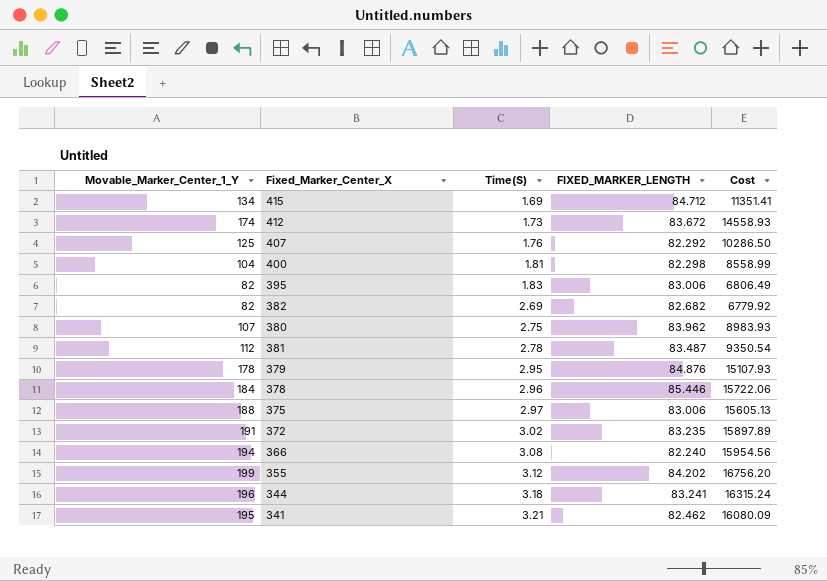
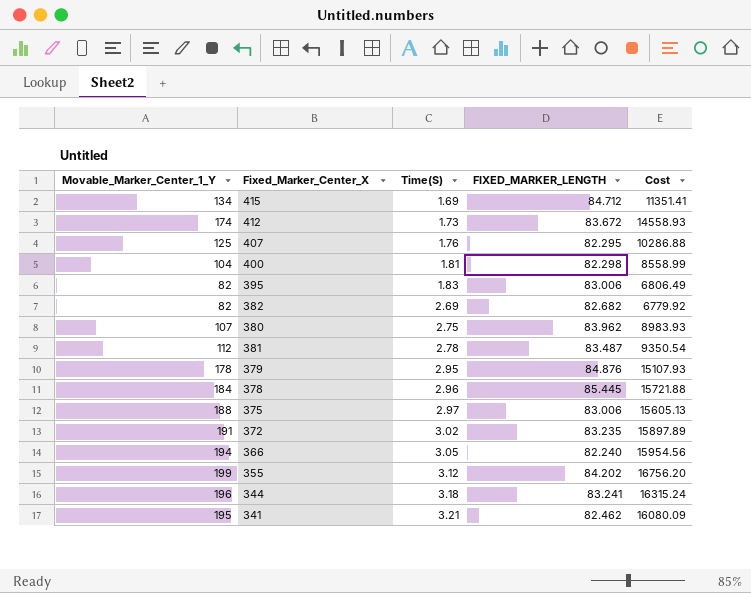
407 | FIXED_MARKER_LENGTH: 82.292 -> 82.295
407 | Cost: 10286.50 -> 10286.88
378 | FIXED_MARKER_LENGTH: 85.446 -> 85.445
378 | Cost: 15722.06 -> 15721.88
366 | Time(S): 3.08 -> 3.05

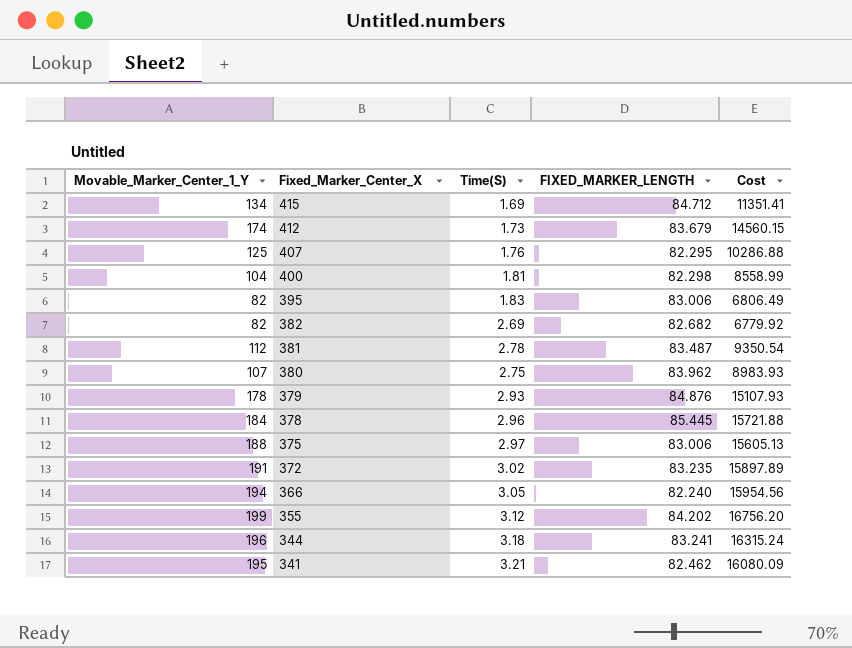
row order: Time(S) ascending -> Fixed_Marker_Center_X descending
412 | FIXED_MARKER_LENGTH: 83.672 -> 83.679
412 | Cost: 14558.93 -> 14560.15
379 | Time(S): 2.95 -> 2.93

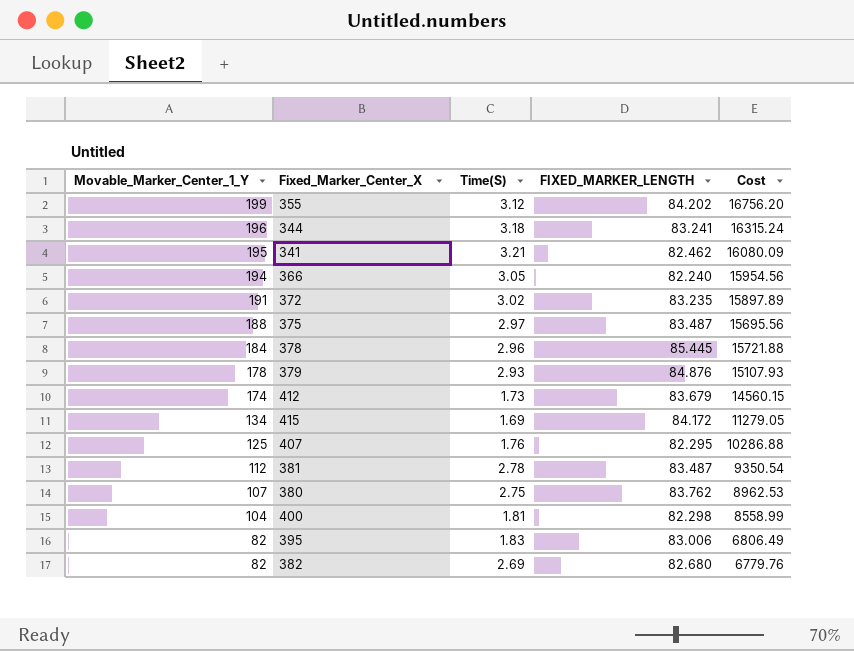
row order: Fixed_Marker_Center_X descending -> Movable_Marker_Center_1_Y descending
375 | FIXED_MARKER_LENGTH: 83.006 -> 83.487
375 | Cost: 15605.13 -> 15695.56
415 | FIXED_MARKER_LENGTH: 84.712 -> 84.172
415 | Cost: 11351.41 -> 11279.05
380 | FIXED_MARKER_LENGTH: 83.962 -> 83.762
380 | Cost: 8983.93 -> 8962.53
382 | FIXED_MARKER_LENGTH: 82.682 -> 82.680
382 | Cost: 6779.92 -> 6779.76

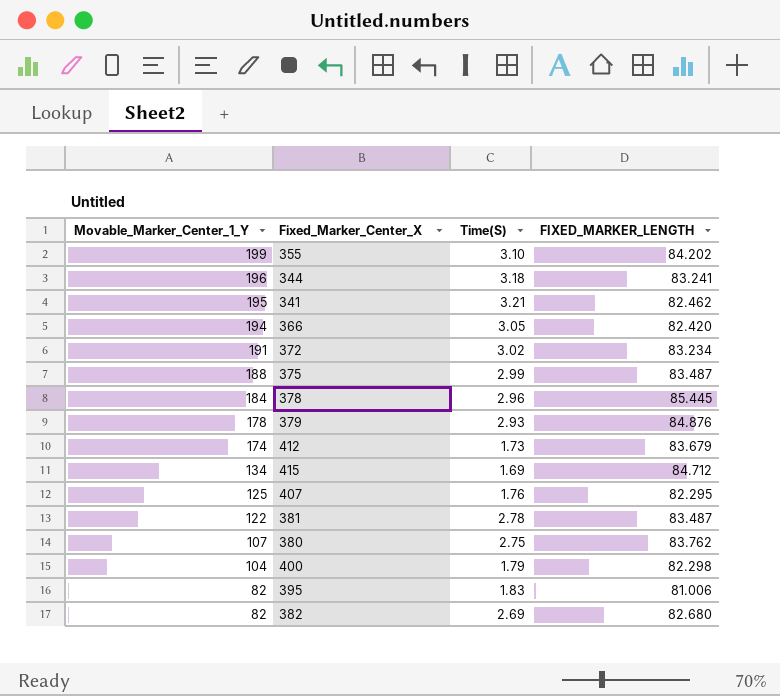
column Cost | formula: [Movable_Marker_Center_1_Y] * [FIXED_MARKER_LENGTH] -> none
355 | Time(S): 3.12 -> 3.10
366 | FIXED_MARKER_LENGTH: 82.240 -> 82.420
372 | FIXED_MARKER_LENGTH: 83.235 -> 83.234
375 | Time(S): 2.97 -> 2.99
415 | FIXED_MARKER_LENGTH: 84.172 -> 84.712
381 | Movable_Marker_Center_1_Y: 112 -> 122
400 | Time(S): 1.81 -> 1.79
395 | FIXED_MARKER_LENGTH: 83.006 -> 81.006

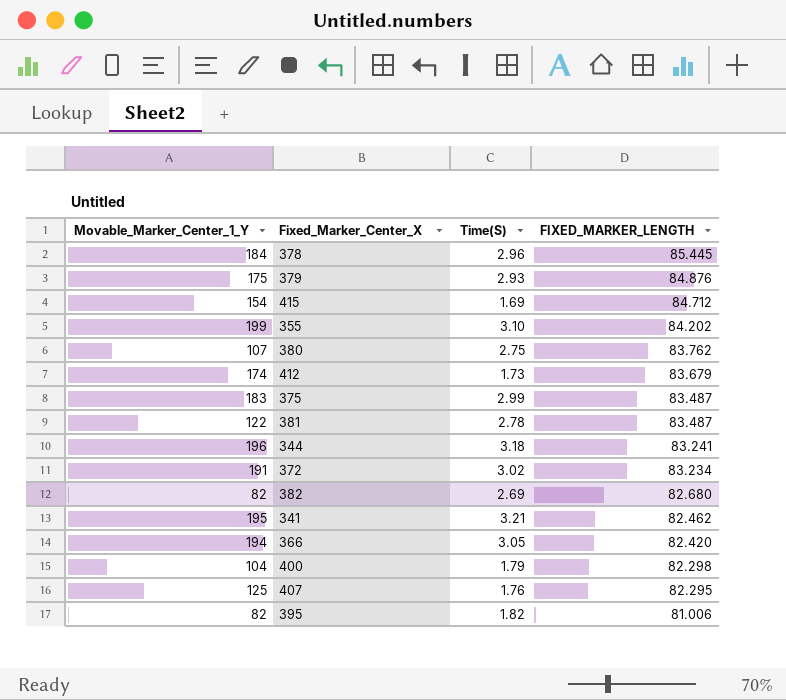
row order: Movable_Marker_Center_1_Y descending -> FIXED_MARKER_LENGTH descending
379 | Movable_Marker_Center_1_Y: 178 -> 175
415 | Movable_Marker_Center_1_Y: 134 -> 154
375 | Movable_Marker_Center_1_Y: 188 -> 183
395 | Time(S): 1.83 -> 1.82

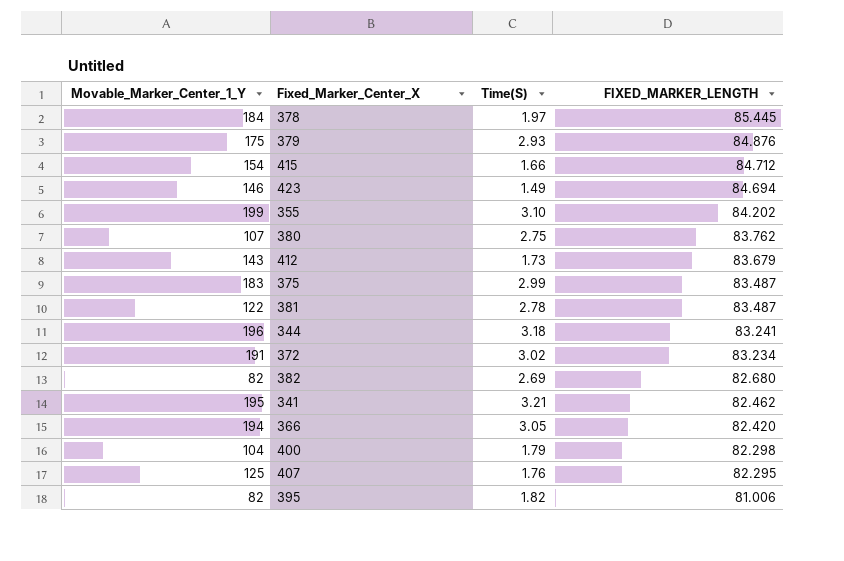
378 | Time(S): 2.96 -> 1.97
415 | Time(S): 1.69 -> 1.66
row 423: none -> 146 | 1.49 | 84.694
412 | Movable_Marker_Center_1_Y: 174 -> 143

